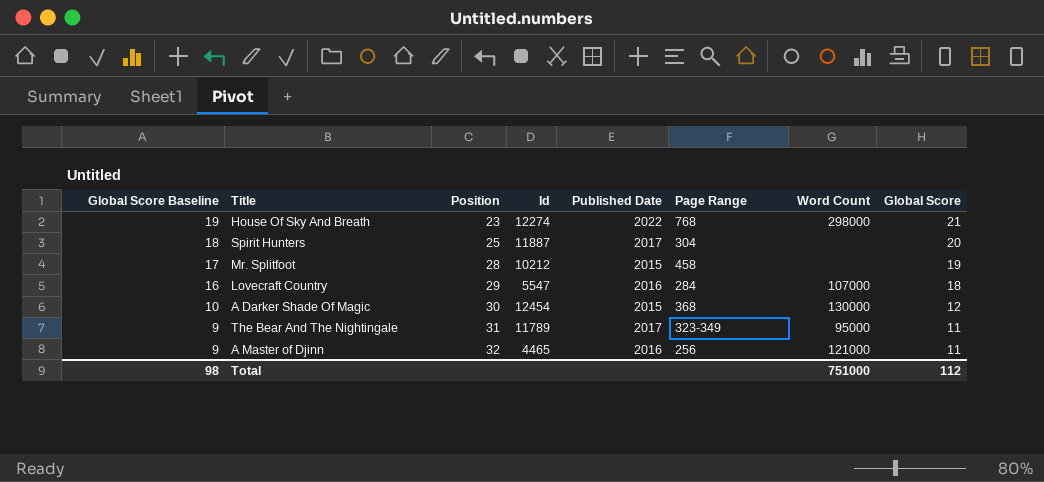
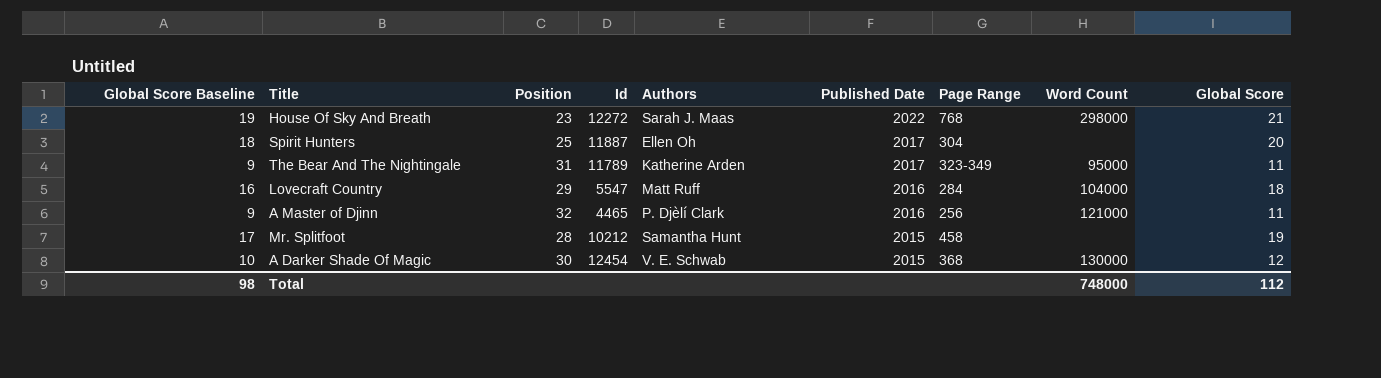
row order: Global Score Baseline descending -> Published Date descending
column Authors | position: none -> 5
House Of Sky And Breath | Id: 12274 -> 12272
Lovecraft Country | Word Count: 107000 -> 104000
Total | Word Count: 751000 -> 748000

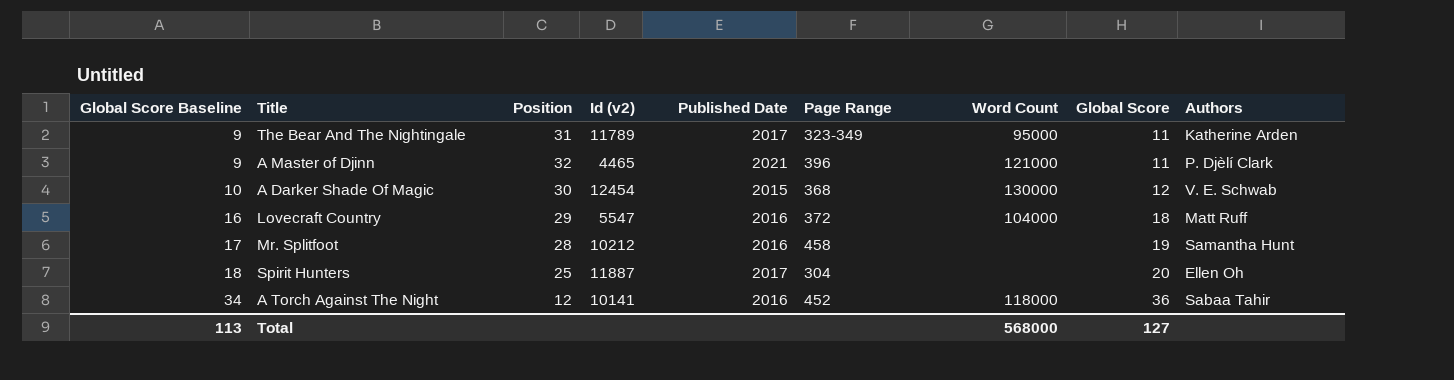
row order: Published Date descending -> Global Score Baseline ascending
column name: Id -> Id (v2)
column Authors | position: 5 -> 9
row House Of Sky And Breath: 19 | 23 | 12272 | Sarah J. Maas | 2022 | 768 | 298000 | 21 -> none
A Master of Djinn | Published Date: 2016 -> 2021
A Master of Djinn | Page Range: 256 -> 396
Lovecraft Country | Page Range: 284 -> 372
Mr. Splitfoot | Published Date: 2015 -> 2016
row A Torch Against The Night: none -> 34 | 12 | 10141 | 2016 | 452 | 118000 | 36 | Sabaa Tahir
Total | Global Score Baseline: 98 -> 113
Total | Word Count: 748000 -> 568000
Total | Global Score: 112 -> 127

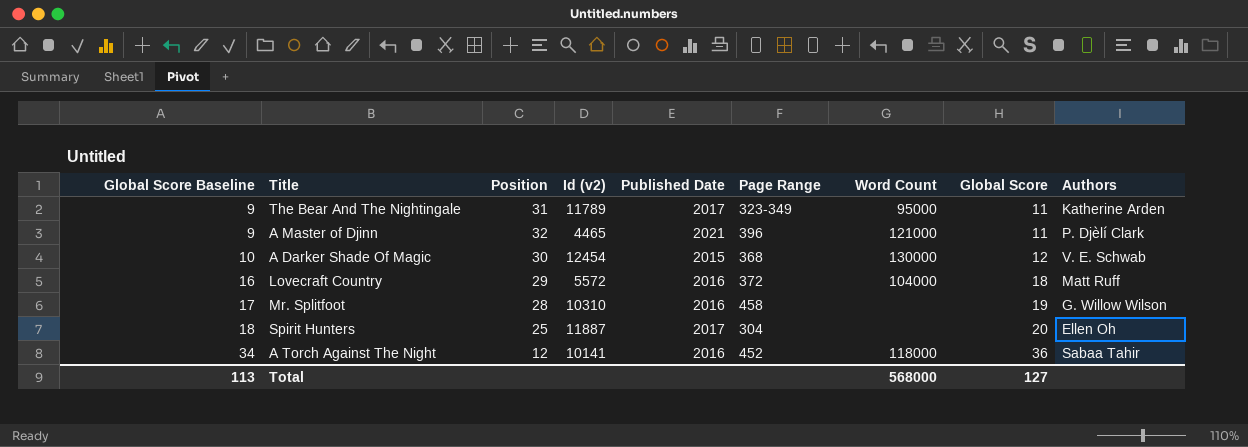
Lovecraft Country | Id (v2): 5547 -> 5572
Mr. Splitfoot | Id (v2): 10212 -> 10310
Mr. Splitfoot | Authors: Samantha Hunt -> G. Willow Wilson

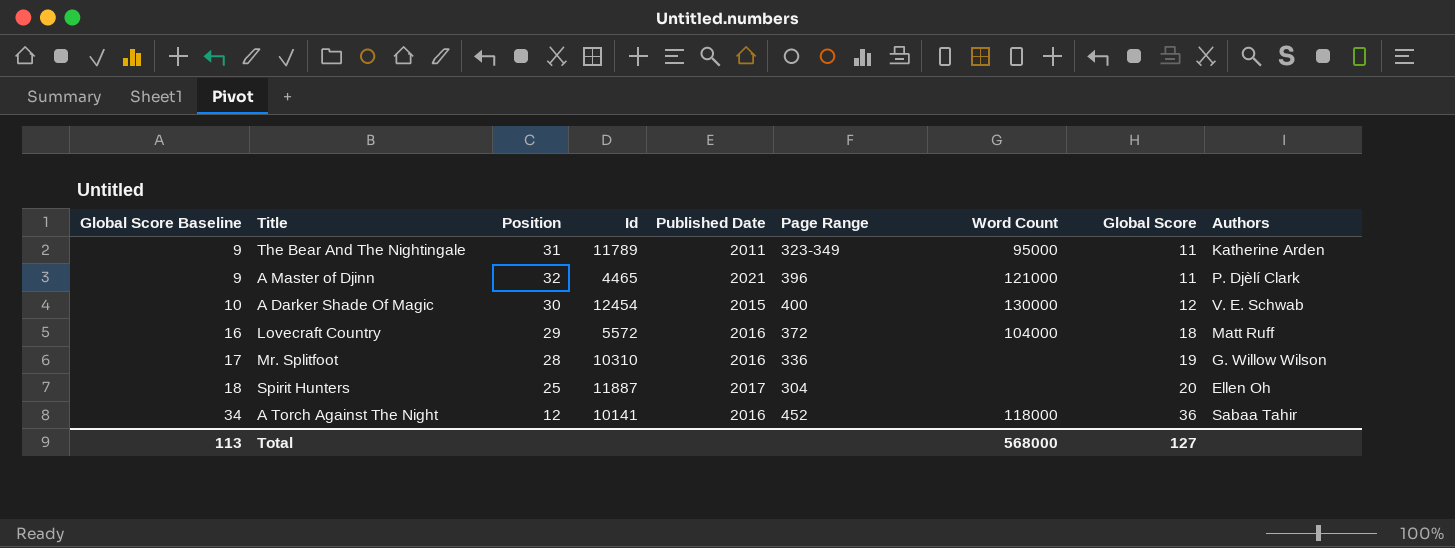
column name: Id (v2) -> Id
The Bear And The Nightingale | Published Date: 2017 -> 2011
A Darker Shade Of Magic | Page Range: 368 -> 400
Mr. Splitfoot | Page Range: 458 -> 336

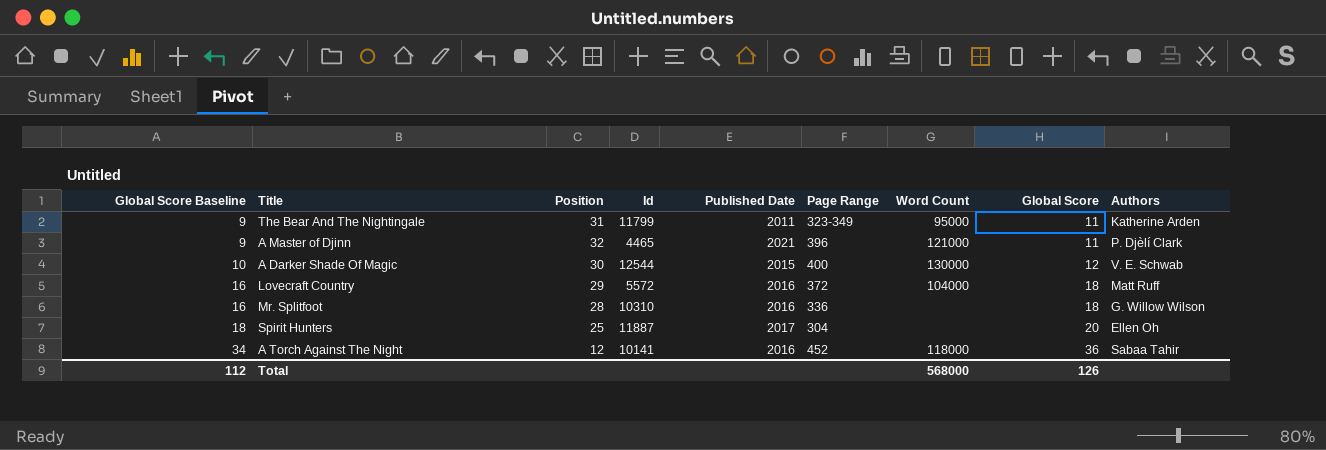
The Bear And The Nightingale | Id: 11789 -> 11799
A Darker Shade Of Magic | Id: 12454 -> 12544
Mr. Splitfoot | Global Score Baseline: 17 -> 16
Mr. Splitfoot | Global Score: 19 -> 18
Total | Global Score Baseline: 113 -> 112
Total | Global Score: 127 -> 126

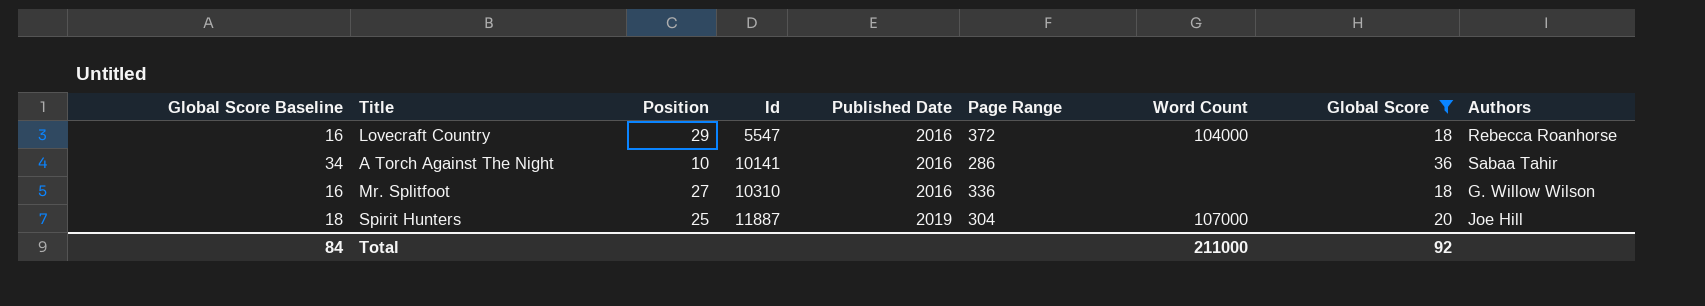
filter: none -> Global Score >= 18
row order: Global Score Baseline ascending -> Id ascending
Lovecraft Country | Id: 5572 -> 5547
Lovecraft Country | Authors: Matt Ruff -> Rebecca Roanhorse
A Torch Against The Night | Position: 12 -> 10
A Torch Against The Night | Page Range: 452 -> 286
A Torch Against The Night | Word Count: 118000 -> none
Mr. Splitfoot | Position: 28 -> 27
Spirit Hunters | Published Date: 2017 -> 2019
Spirit Hunters | Word Count: none -> 107000
Spirit Hunters | Authors: Ellen Oh -> Joe Hill
Total | Global Score Baseline: 112 -> 84
Total | Word Count: 568000 -> 211000
Total | Global Score: 126 -> 92

